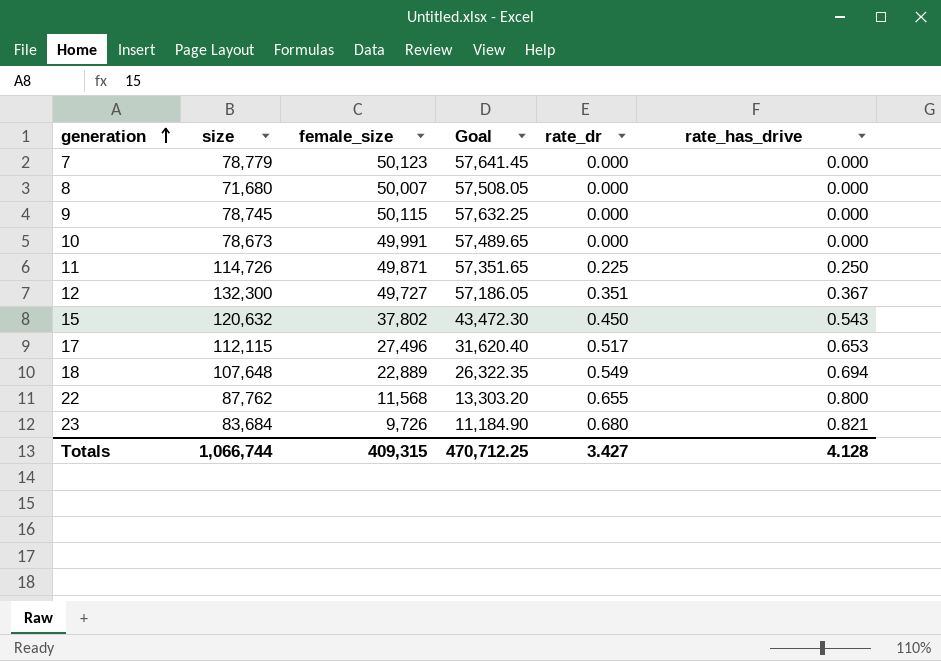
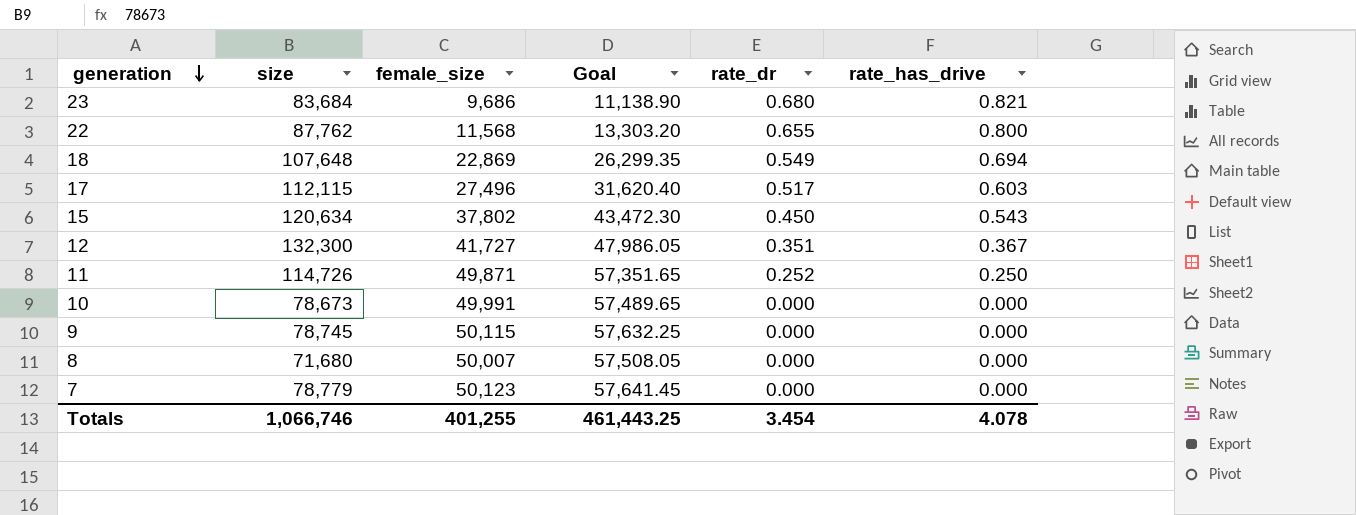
row order: generation ascending -> generation descending
23 | female_size: 9,726 -> 9,686
23 | Goal: 11,184.90 -> 11,138.90
18 | female_size: 22,889 -> 22,869
18 | Goal: 26,322.35 -> 26,299.35
17 | rate_has_drive: 0.653 -> 0.603
15 | size: 120,632 -> 120,634
12 | female_size: 49,727 -> 41,727
12 | Goal: 57,186.05 -> 47,986.05
11 | rate_dr: 0.225 -> 0.252
Totals | size: 1,066,744 -> 1,066,746
Totals | female_size: 409,315 -> 401,255
Totals | Goal: 470,712.25 -> 461,443.25
Totals | rate_dr: 3.427 -> 3.454
Totals | rate_has_drive: 4.128 -> 4.078

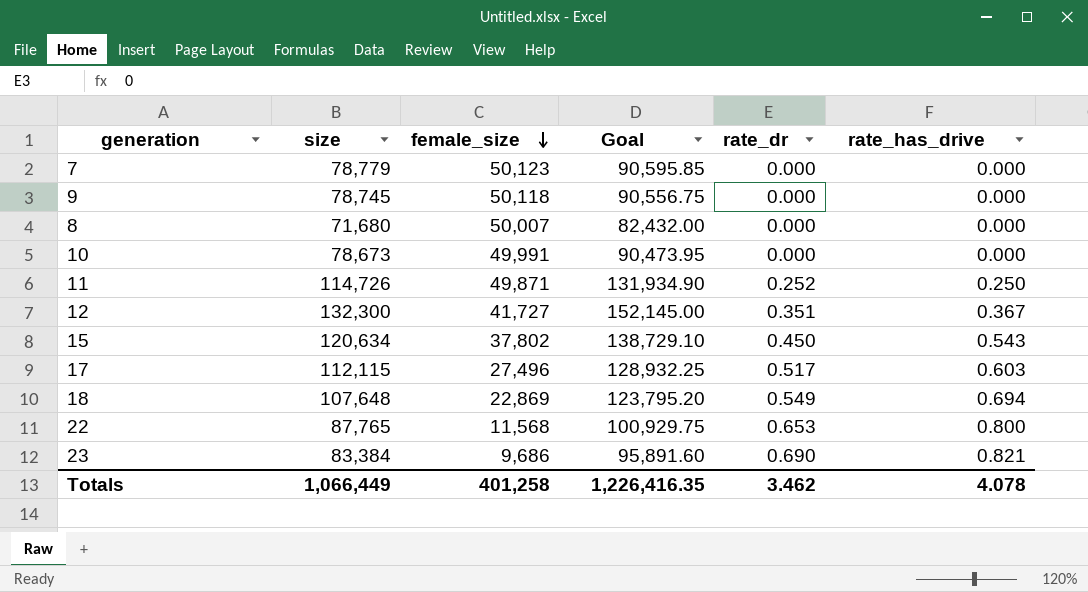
row order: generation descending -> female_size descending
column Goal | formula: [female_size] * 1.15 -> [size] * 1.15
9 | female_size: 50,115 -> 50,118
22 | size: 87,762 -> 87,765
22 | rate_dr: 0.655 -> 0.653
23 | size: 83,684 -> 83,384
23 | rate_dr: 0.680 -> 0.690
Totals | size: 1,066,746 -> 1,066,449
Totals | female_size: 401,255 -> 401,258
Totals | Goal: 461,443.25 -> 1,226,416.35
Totals | rate_dr: 3.454 -> 3.462

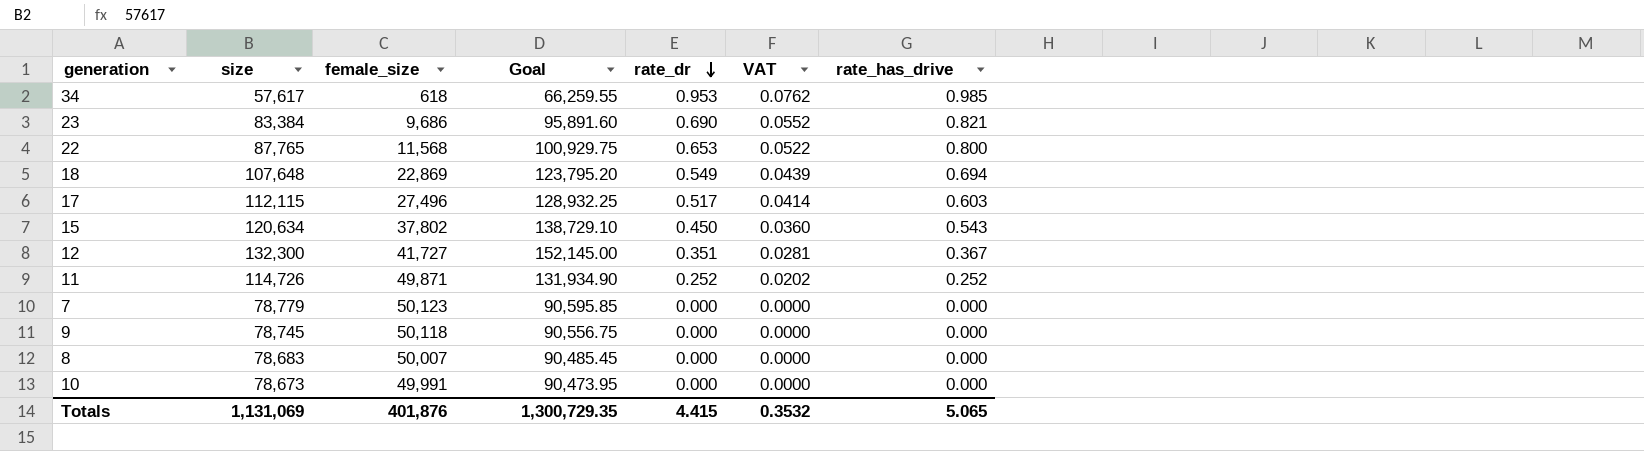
row order: female_size descending -> rate_dr descending
column VAT | formula: none -> [rate_dr] * 0.08
row 34: none -> 57,617 | 618 | 66,259.55 | 0.953 | 0.0762 | 0.985
11 | rate_has_drive: 0.250 -> 0.252
8 | size: 71,680 -> 78,683
8 | Goal: 82,432.00 -> 90,485.45
Totals | size: 1,066,449 -> 1,131,069
Totals | female_size: 401,258 -> 401,876
Totals | Goal: 1,226,416.35 -> 1,300,729.35
Totals | rate_dr: 3.462 -> 4.415
Totals | rate_has_drive: 4.078 -> 5.065

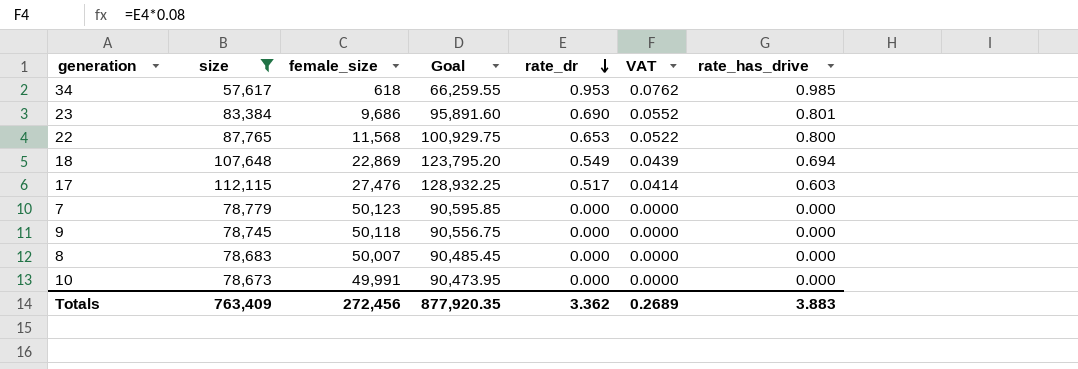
filter: none -> size <= 112,115
23 | rate_has_drive: 0.821 -> 0.801
17 | female_size: 27,496 -> 27,476
Totals | size: 1,131,069 -> 763,409
Totals | female_size: 401,876 -> 272,456
Totals | Goal: 1,300,729.35 -> 877,920.35
Totals | rate_dr: 4.415 -> 3.362
Totals | VAT: 0.3532 -> 0.2689
Totals | rate_has_drive: 5.065 -> 3.883

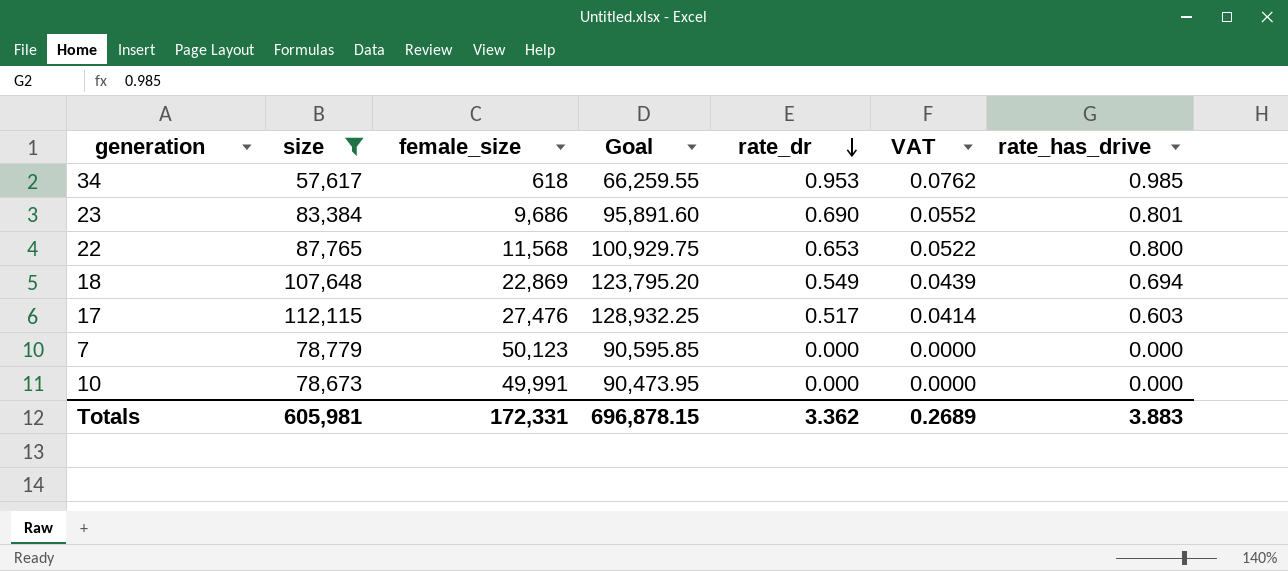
row 9: 78,745 | 50,118 | 90,556.75 | 0.000 | 0.0000 | 0.000 -> none
row 8: 78,683 | 50,007 | 90,485.45 | 0.000 | 0.0000 | 0.000 -> none
Totals | size: 763,409 -> 605,981
Totals | female_size: 272,456 -> 172,331
Totals | Goal: 877,920.35 -> 696,878.15

